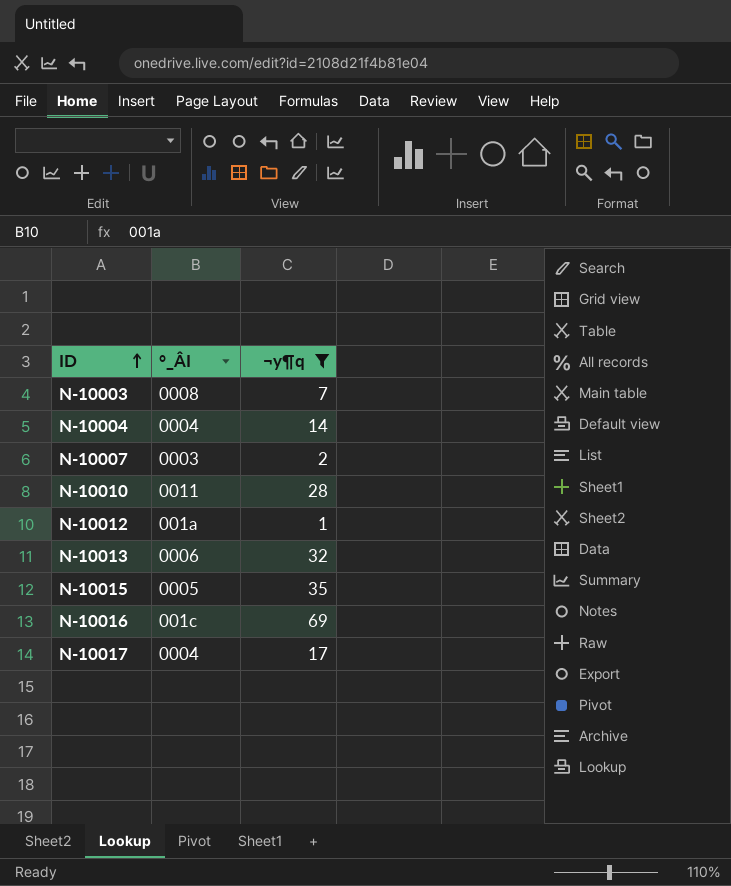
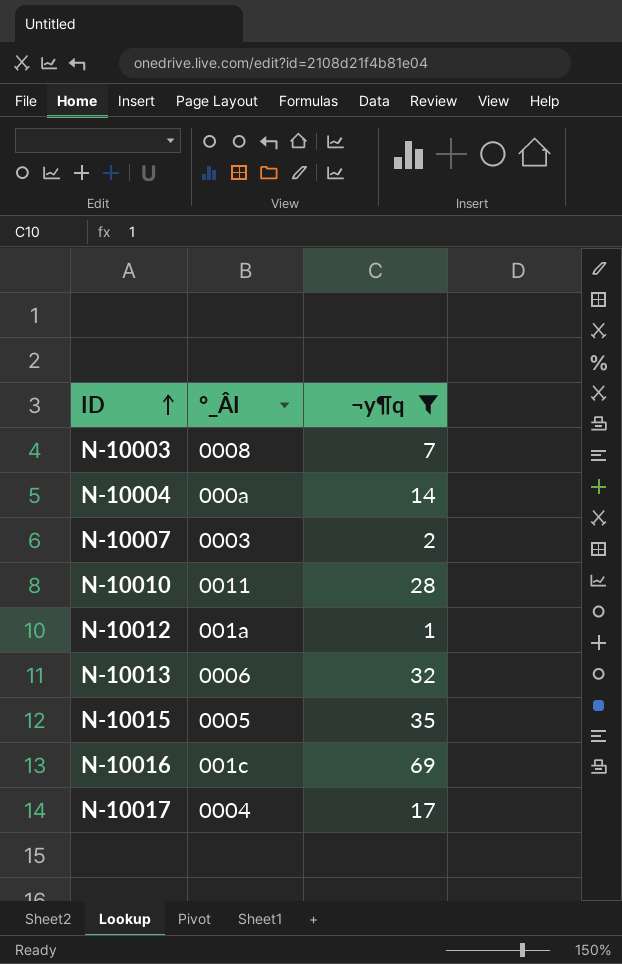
N-10004 | °_ÂI: 0004 -> 000a

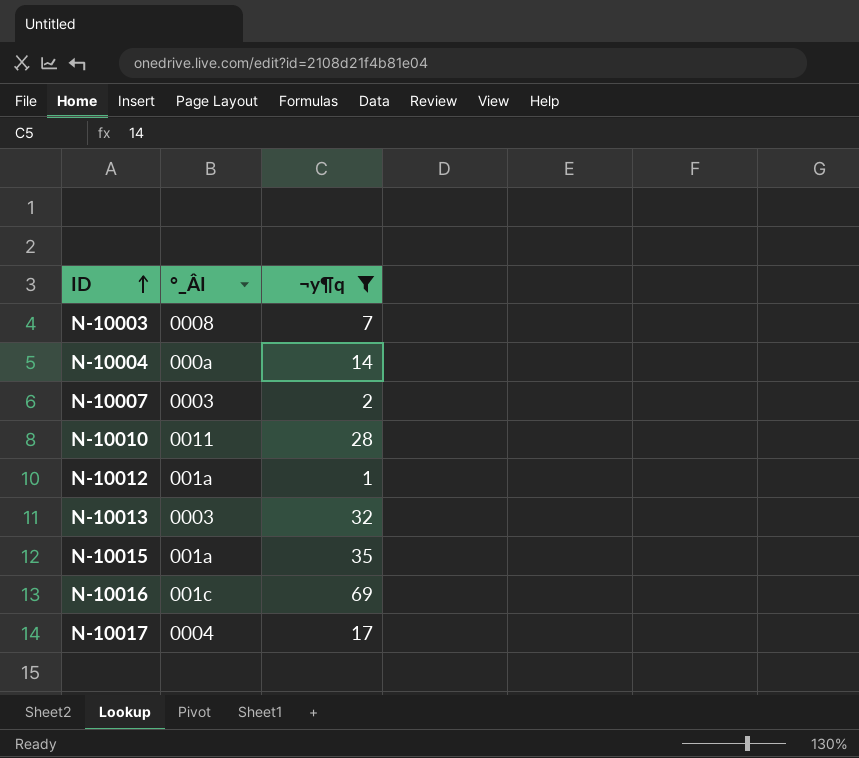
N-10013 | °_ÂI: 0006 -> 0003
N-10015 | °_ÂI: 0005 -> 001a

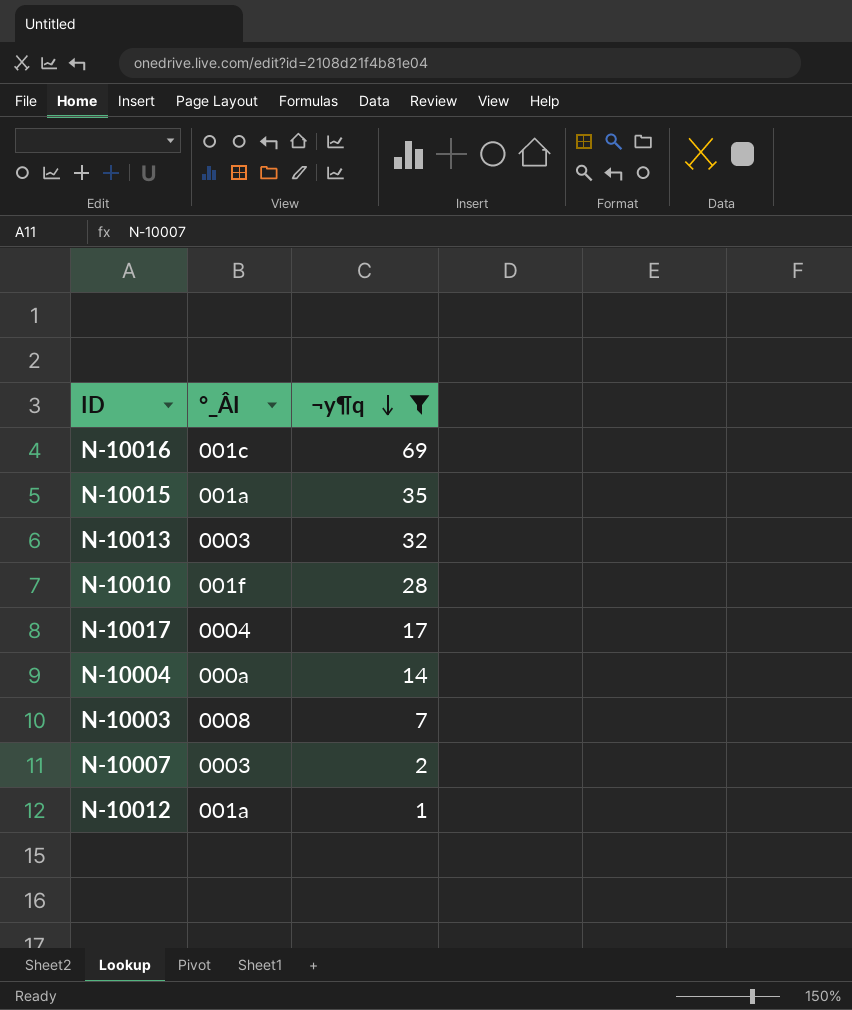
row order: ID ascending -> ¬y¶q descending
N-10010 | °_ÂI: 0011 -> 001f

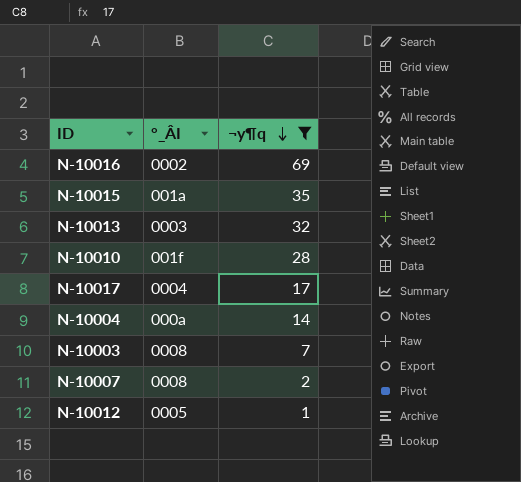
N-10016 | °_ÂI: 001c -> 0002
N-10007 | °_ÂI: 0003 -> 0008
N-10012 | °_ÂI: 001a -> 0005

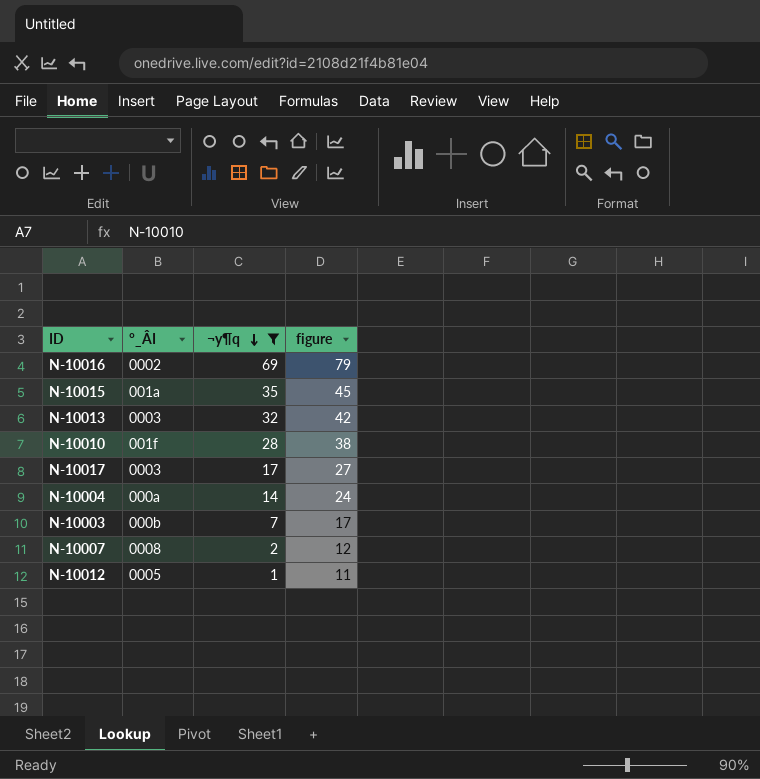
column figure | formula: none -> [¬y¶q] + 10
N-10017 | °_ÂI: 0004 -> 0003
N-10003 | °_ÂI: 0008 -> 000b

